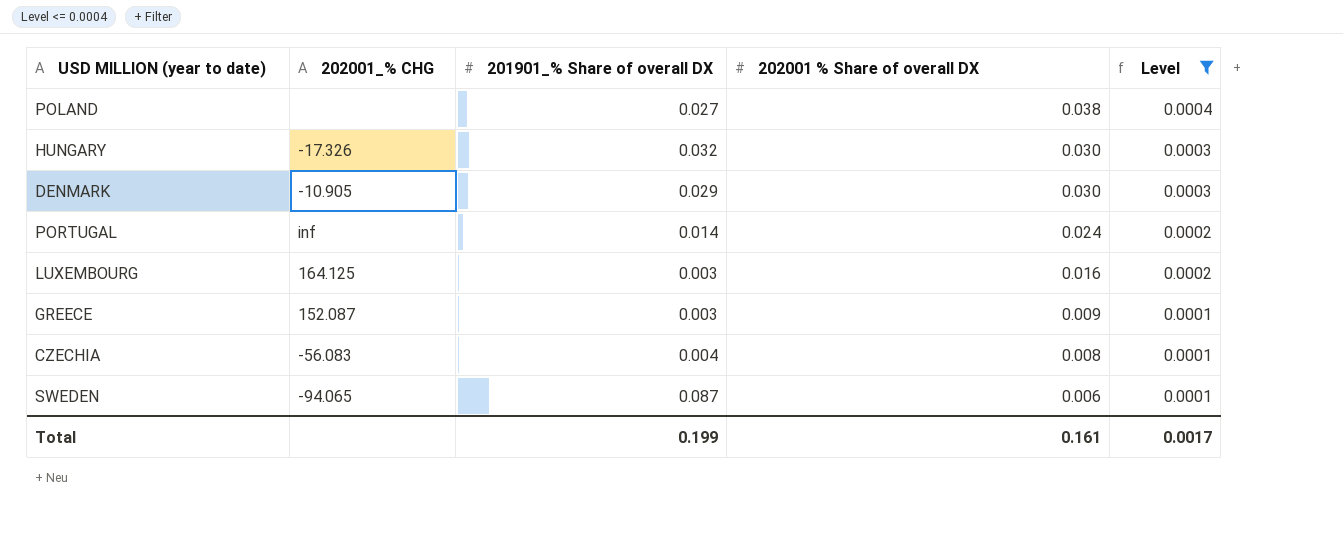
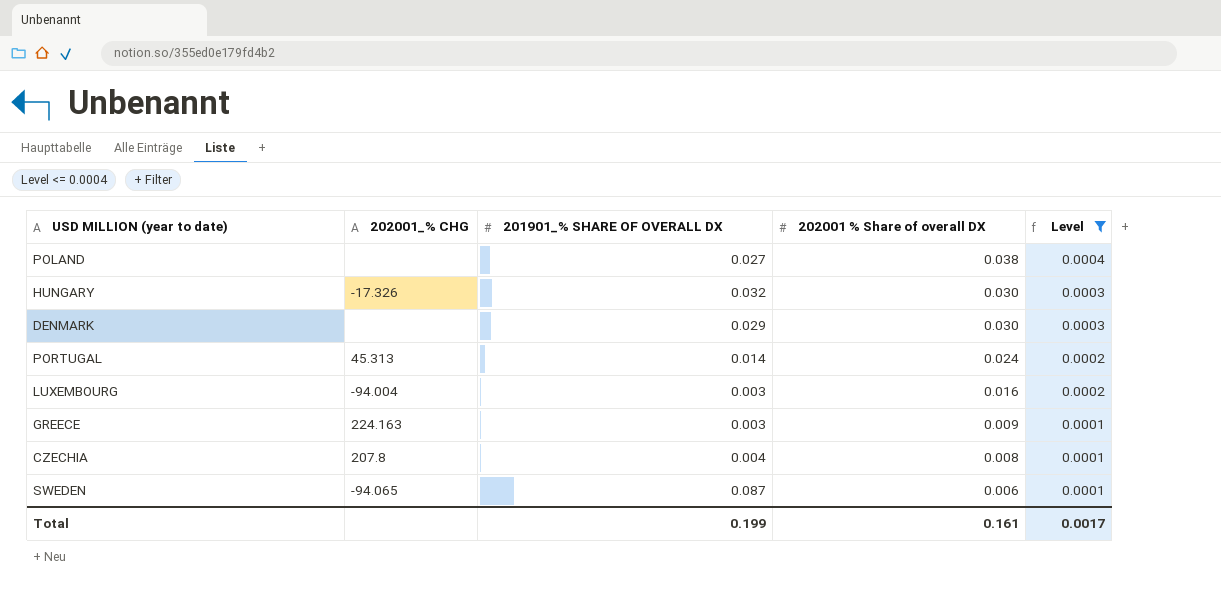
column name: 201901_% Share of overall DX -> 201901_% SHARE OF OVERALL DX
DENMARK | 202001_% CHG: -10.905 -> none
PORTUGAL | 202001_% CHG: inf -> 45.313
LUXEMBOURG | 202001_% CHG: 164.125 -> -94.004
GREECE | 202001_% CHG: 152.087 -> 224.163
CZECHIA | 202001_% CHG: -56.083 -> 207.8

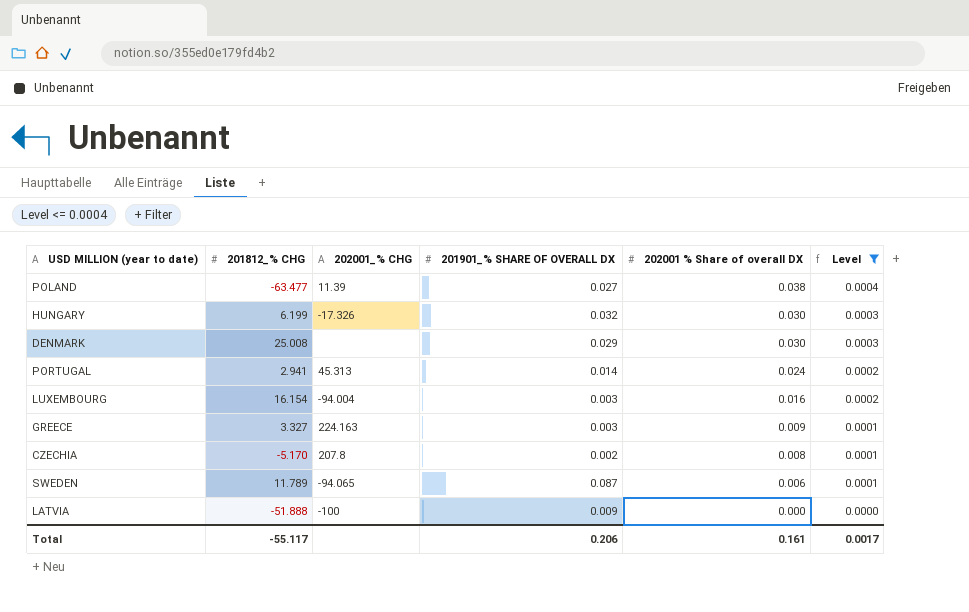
column 201812_% CHG | position: none -> 2
POLAND | 202001_% CHG: none -> 11.39
CZECHIA | 201901_% SHARE OF OVERALL DX: 0.004 -> 0.002
row LATVIA: none -> -51.888 | -100 | 0.009 | 0.000 | 0.0000
Total | 201901_% SHARE OF OVERALL DX: 0.199 -> 0.206

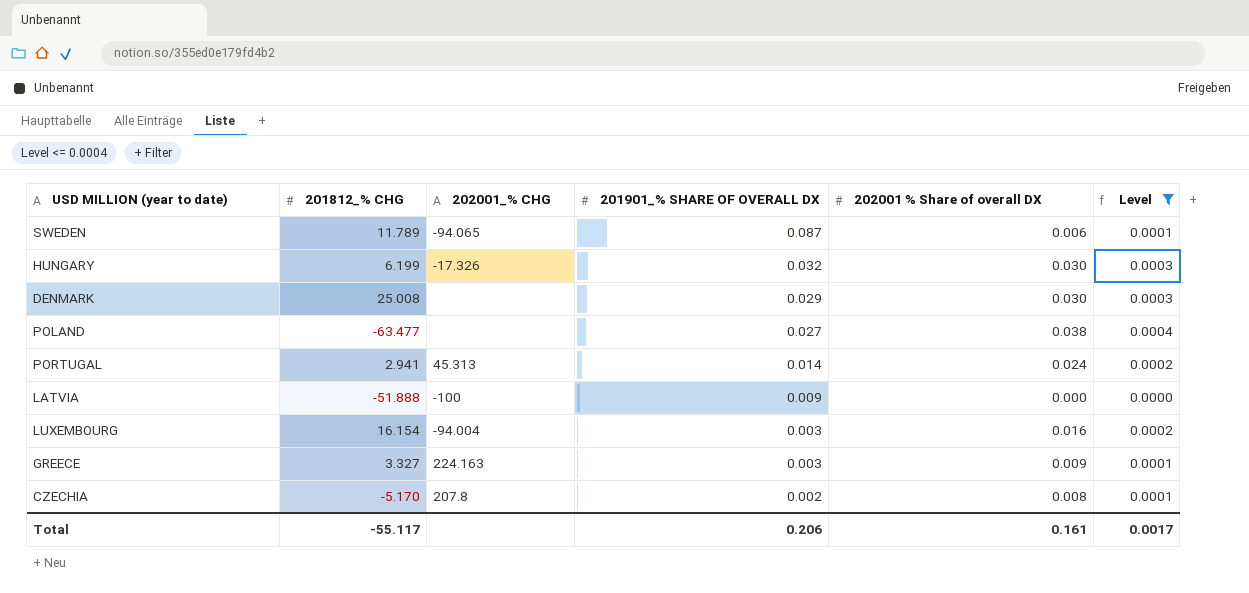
row order: 202001 % Share of overall DX descending -> 201901_% SHARE OF OVERALL DX descending
POLAND | 202001_% CHG: 11.39 -> none

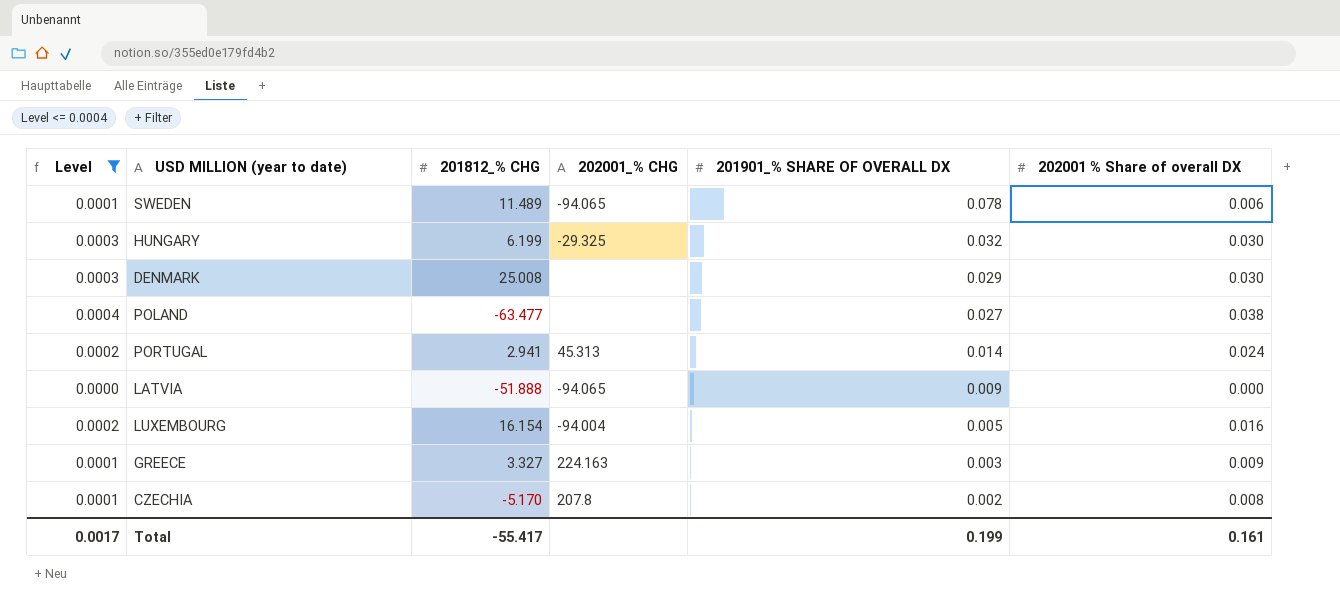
column Level | position: 6 -> 1
SWEDEN | 201812_% CHG: 11.789 -> 11.489
SWEDEN | 201901_% SHARE OF OVERALL DX: 0.087 -> 0.078
HUNGARY | 202001_% CHG: -17.326 -> -29.325
LATVIA | 202001_% CHG: -100 -> -94.065
LUXEMBOURG | 201901_% SHARE OF OVERALL DX: 0.003 -> 0.005
Total | 201812_% CHG: -55.117 -> -55.417
Total | 201901_% SHARE OF OVERALL DX: 0.206 -> 0.199

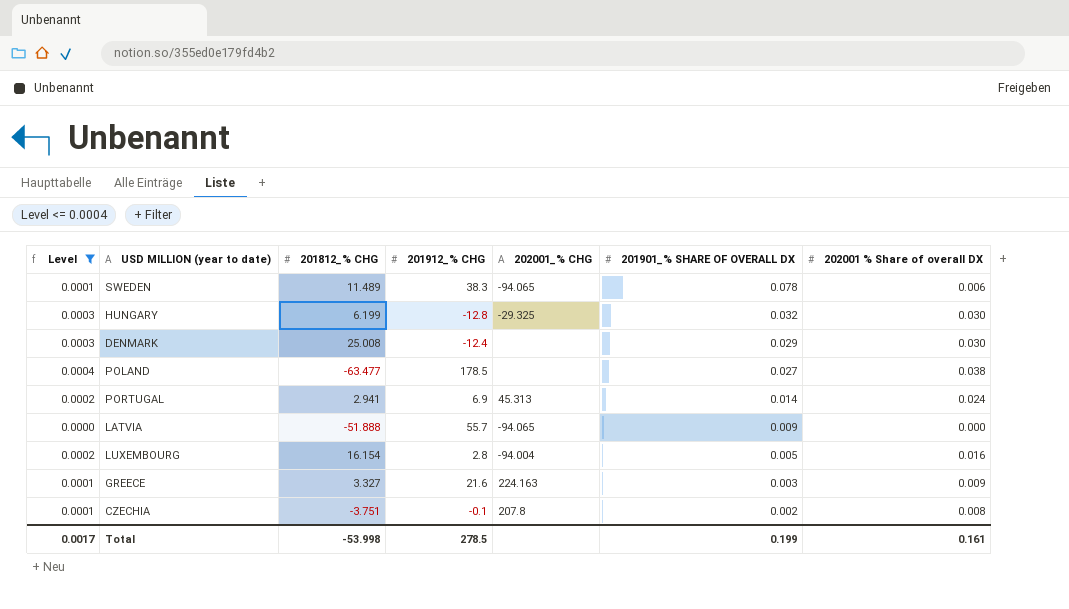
column 201912_% CHG | position: none -> 4
CZECHIA | 201812_% CHG: -5.170 -> -3.751
Total | 201812_% CHG: -55.417 -> -53.998

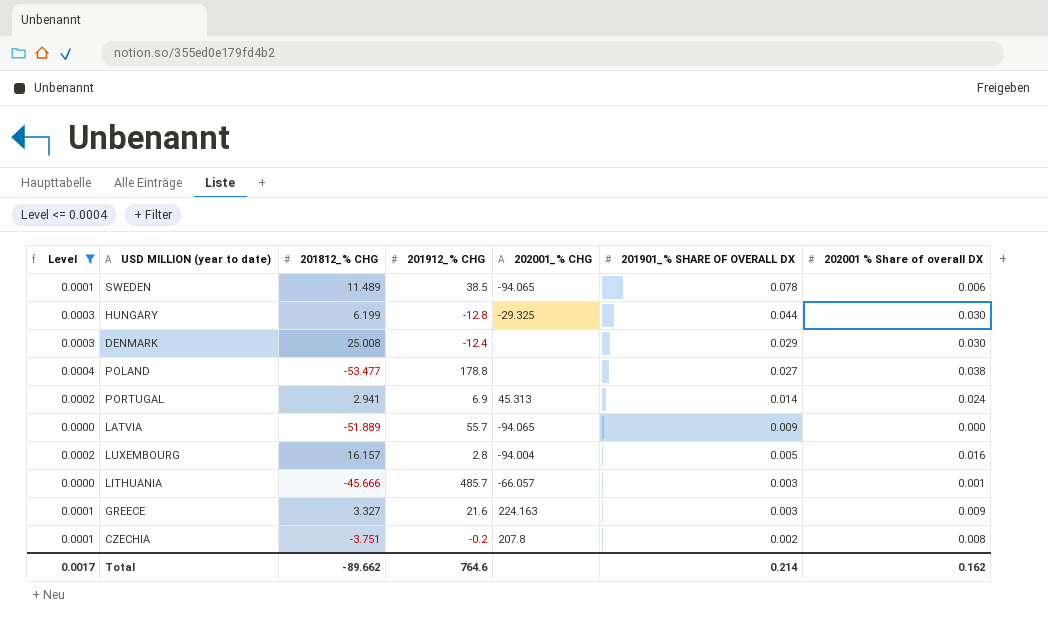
SWEDEN | 201912_% CHG: 38.3 -> 38.5
HUNGARY | 201901_% SHARE OF OVERALL DX: 0.032 -> 0.044
POLAND | 201812_% CHG: -63.477 -> -53.477
POLAND | 201912_% CHG: 178.5 -> 178.8
LATVIA | 201812_% CHG: -51.888 -> -51.889
LUXEMBOURG | 201812_% CHG: 16.154 -> 16.157
row LITHUANIA: none -> 0.0000 | -45.666 | 485.7 | -66.057 | 0.003 | 0.001
CZECHIA | 201912_% CHG: -0.1 -> -0.2
Total | 201812_% CHG: -53.998 -> -89.662
Total | 201912_% CHG: 278.5 -> 764.6
Total | 201901_% SHARE OF OVERALL DX: 0.199 -> 0.214
Total | 202001 % Share of overall DX: 0.161 -> 0.162

